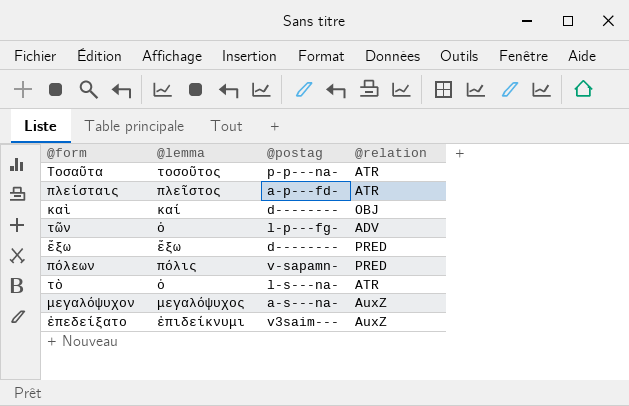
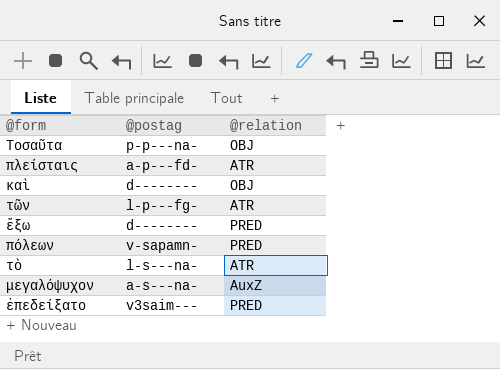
column @lemma | position: 2 -> none
Τοσαῦτα | @relation: ATR -> OBJ
τῶν | @relation: ADV -> ATR
ἐπεδείξατο | @relation: AuxZ -> PRED

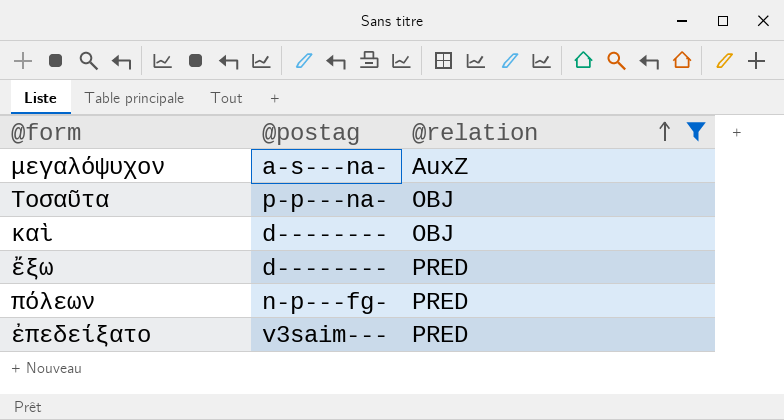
filter: none -> @relation != ATR
row order: none -> @relation ascending
πόλεων | @postag: v-sapamn- -> n-p---fg-

